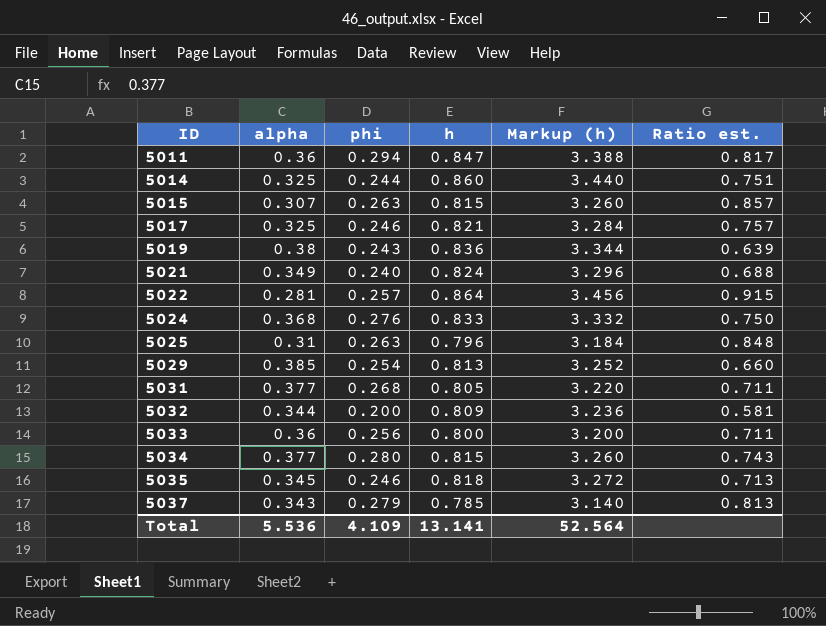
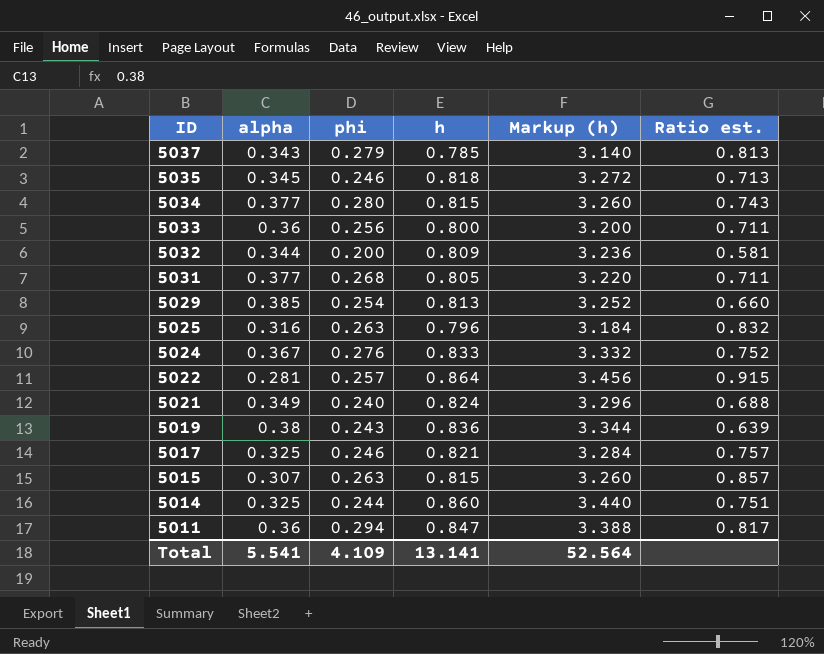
row order: ID ascending -> ID descending
5025 | alpha: 0.31 -> 0.316
5025 | Ratio est.: 0.848 -> 0.832
5024 | alpha: 0.368 -> 0.367
5024 | Ratio est.: 0.750 -> 0.752
Total | alpha: 5.536 -> 5.541

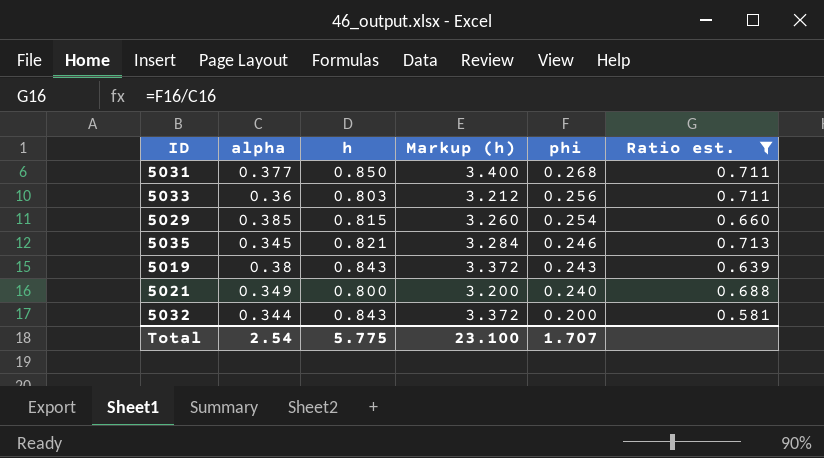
filter: none -> Ratio est. <= 0.713
row order: ID descending -> phi descending
column phi | position: 3 -> 5
5031 | h: 0.805 -> 0.850
5031 | Markup (h): 3.220 -> 3.400
5033 | h: 0.800 -> 0.803
5033 | Markup (h): 3.200 -> 3.212
5029 | h: 0.813 -> 0.815
5029 | Markup (h): 3.252 -> 3.260
5035 | h: 0.818 -> 0.821
5035 | Markup (h): 3.272 -> 3.284
5019 | h: 0.836 -> 0.843
5019 | Markup (h): 3.344 -> 3.372
5021 | h: 0.824 -> 0.800
5021 | Markup (h): 3.296 -> 3.200
5032 | h: 0.809 -> 0.843
5032 | Markup (h): 3.236 -> 3.372
Total | alpha: 5.541 -> 2.54
Total | h: 13.141 -> 5.775
Total | Markup (h): 52.564 -> 23.100
Total | phi: 4.109 -> 1.707

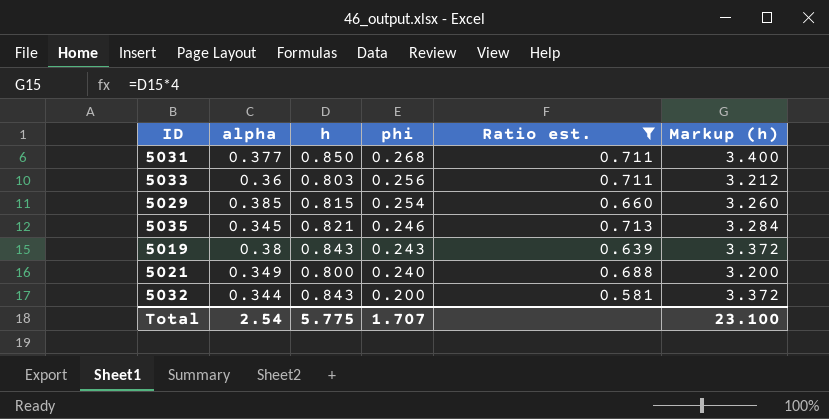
column Markup (h) | position: 4 -> 6

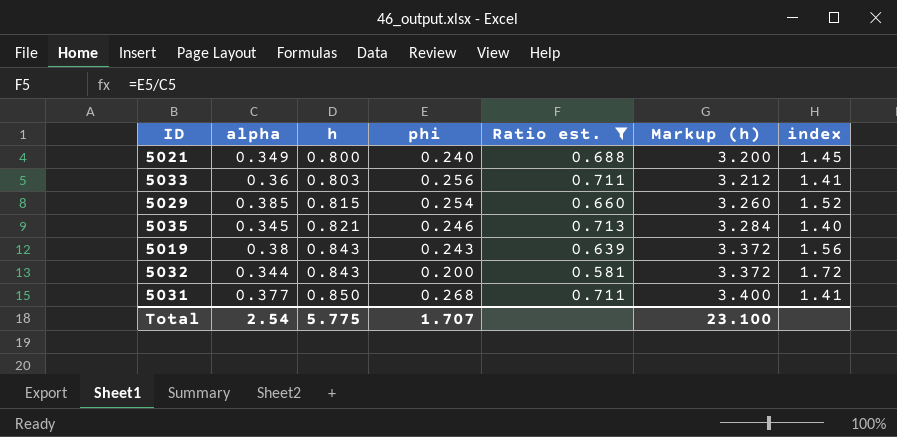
row order: phi descending -> h ascending
column index | formula: none -> [alpha] / [phi]

